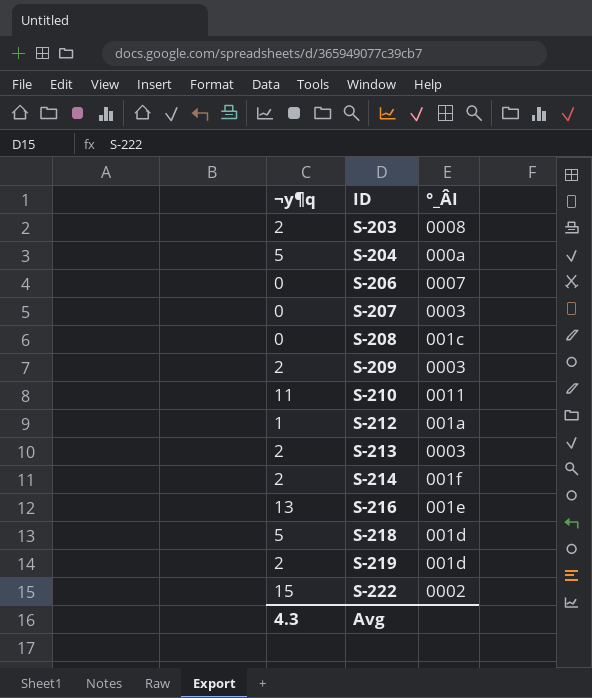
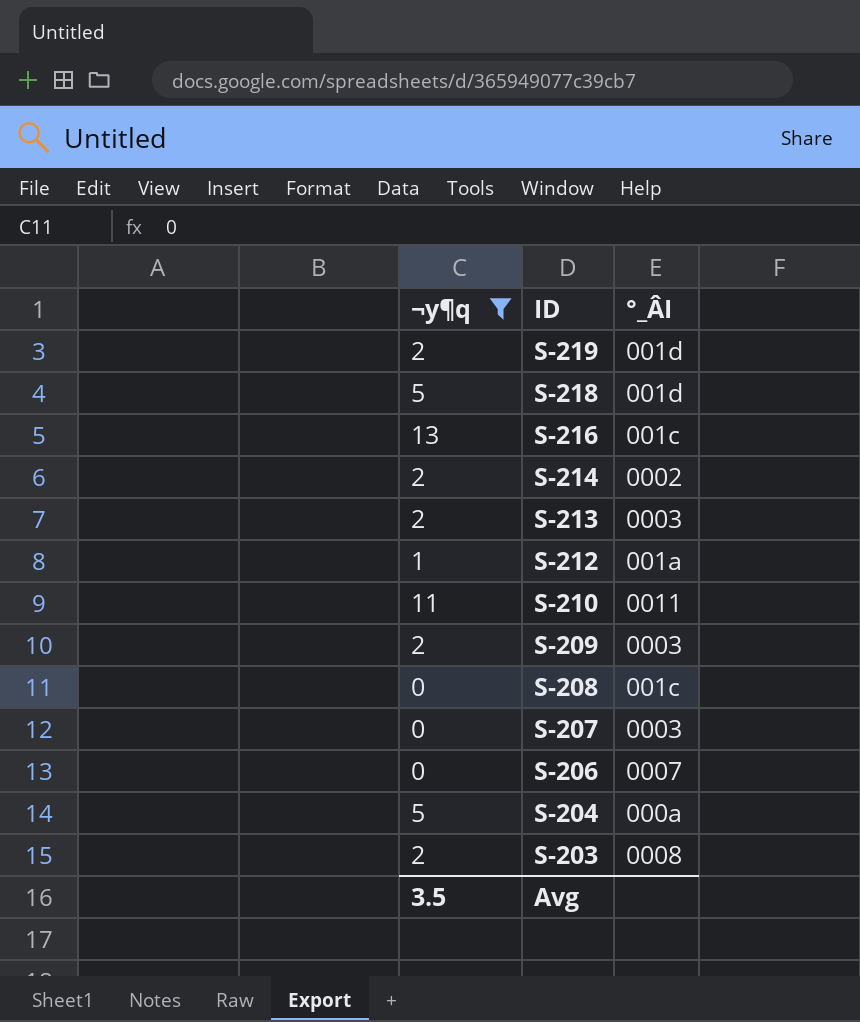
filter: none -> ¬y¶q != 15
row order: ID ascending -> ID descending
S-216 | °_ÂI: 001e -> 001c
S-214 | °_ÂI: 001f -> 0002
Avg | ¬y¶q: 4.3 -> 3.5

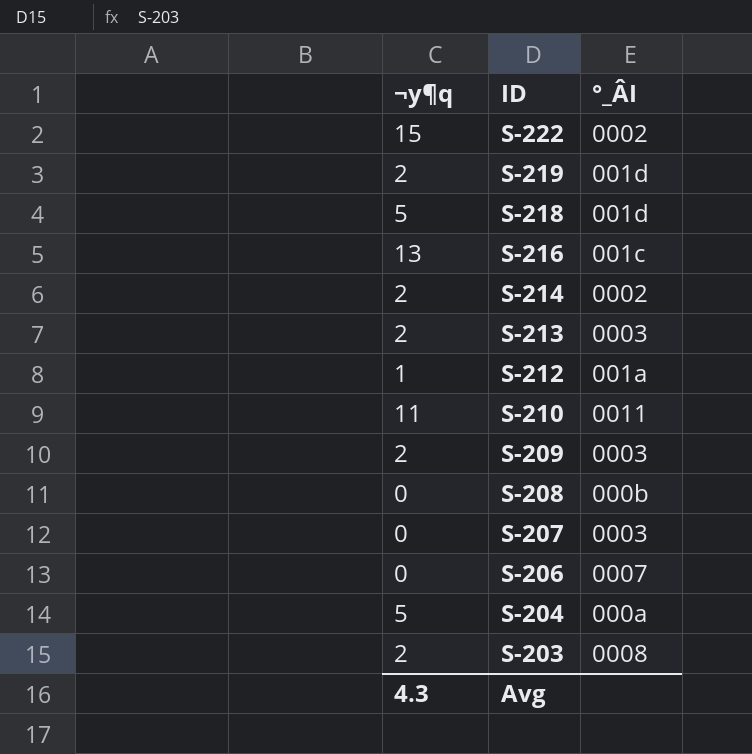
filter: ¬y¶q != 15 -> none
S-208 | °_ÂI: 001c -> 000b
Avg | ¬y¶q: 3.5 -> 4.3

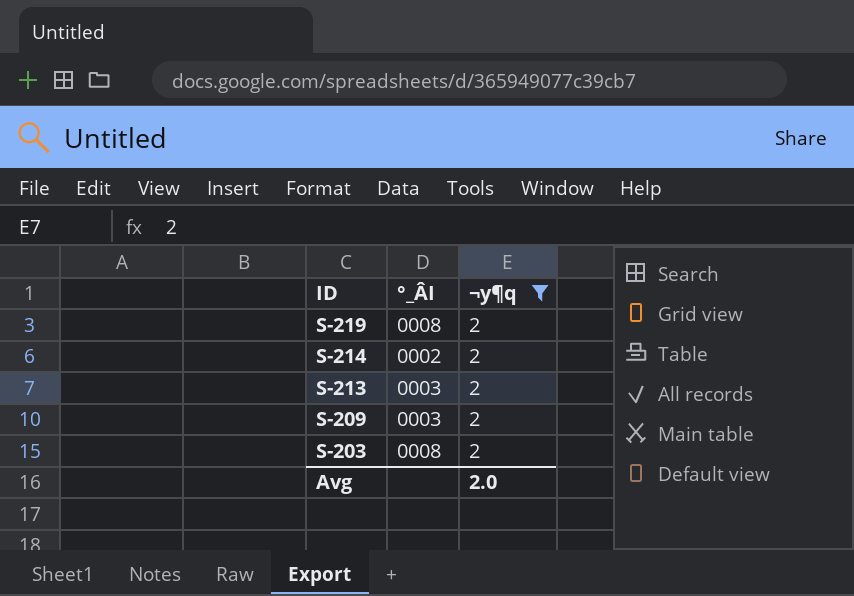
filter: none -> ¬y¶q = 2
column ¬y¶q | position: 1 -> 3
S-219 | °_ÂI: 001d -> 0008
Avg | ¬y¶q: 4.3 -> 2.0

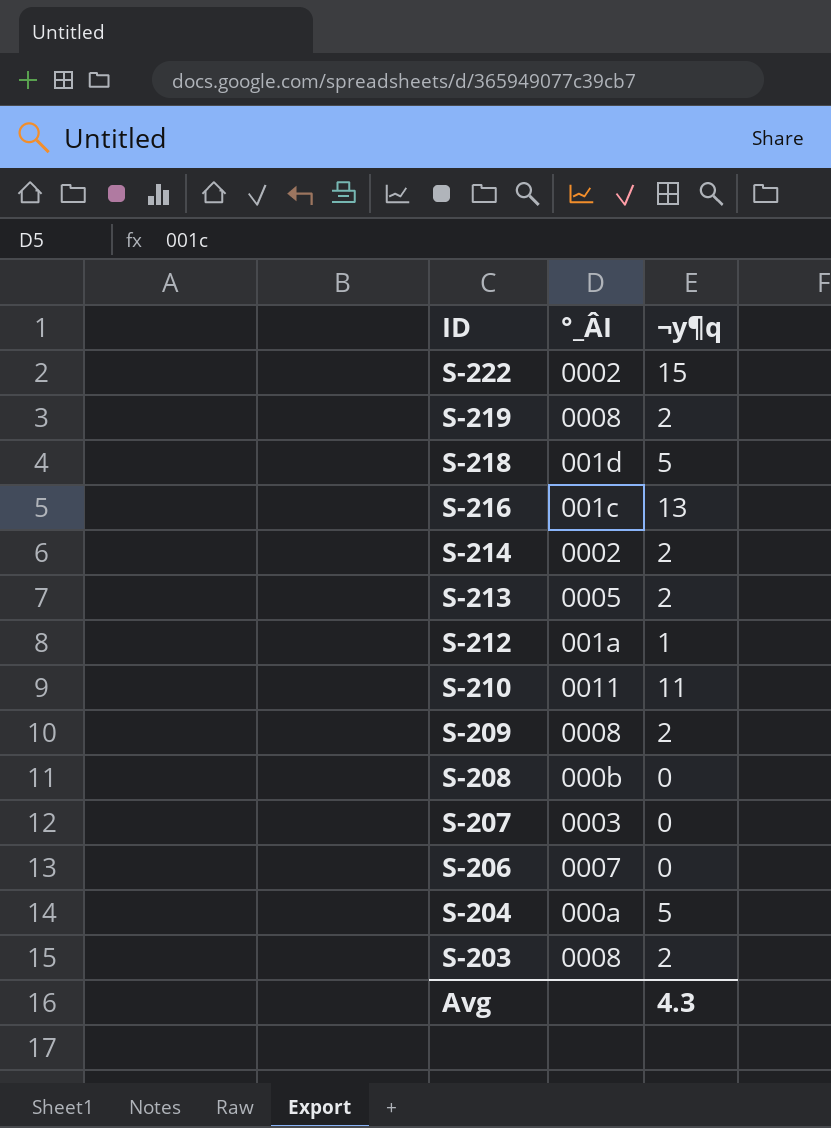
filter: ¬y¶q = 2 -> none
S-213 | °_ÂI: 0003 -> 0005
S-209 | °_ÂI: 0003 -> 0008
Avg | ¬y¶q: 2.0 -> 4.3

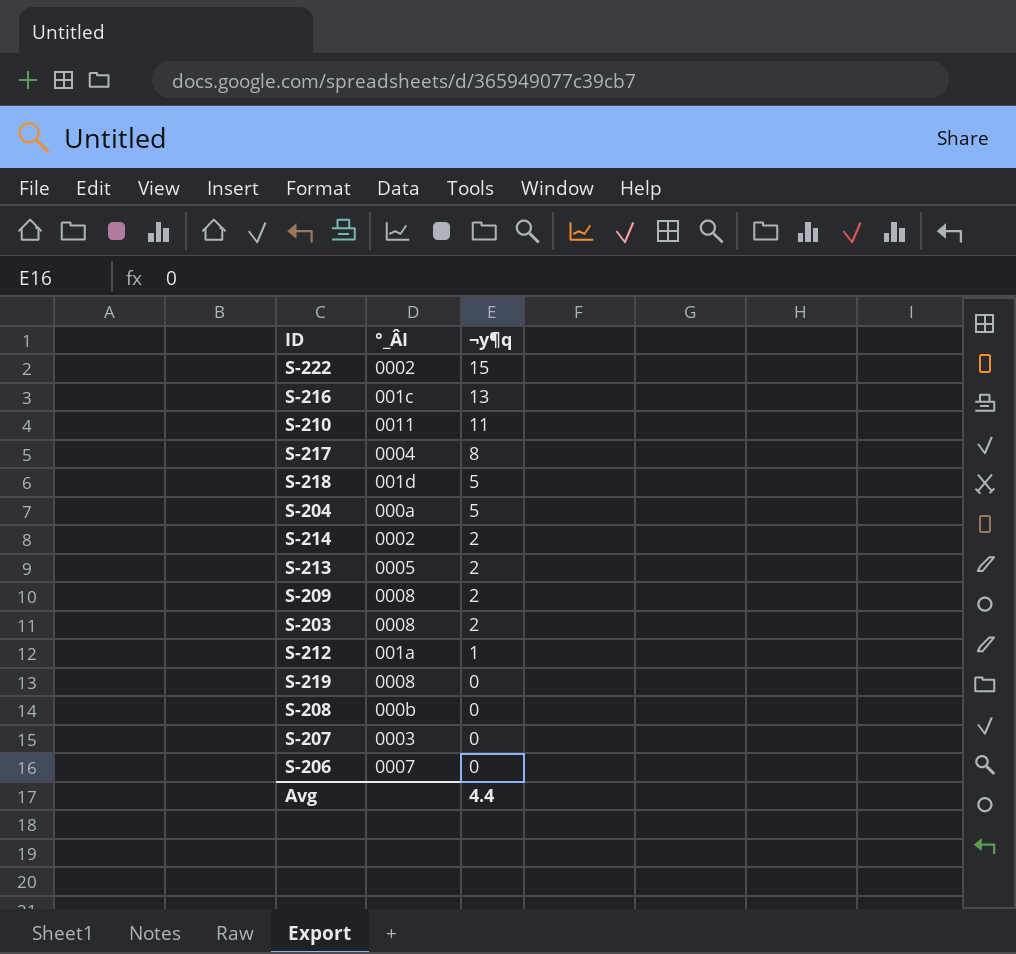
row order: ID descending -> ¬y¶q descending
row S-217: none -> 0004 | 8
S-219 | ¬y¶q: 2 -> 0
Avg | ¬y¶q: 4.3 -> 4.4

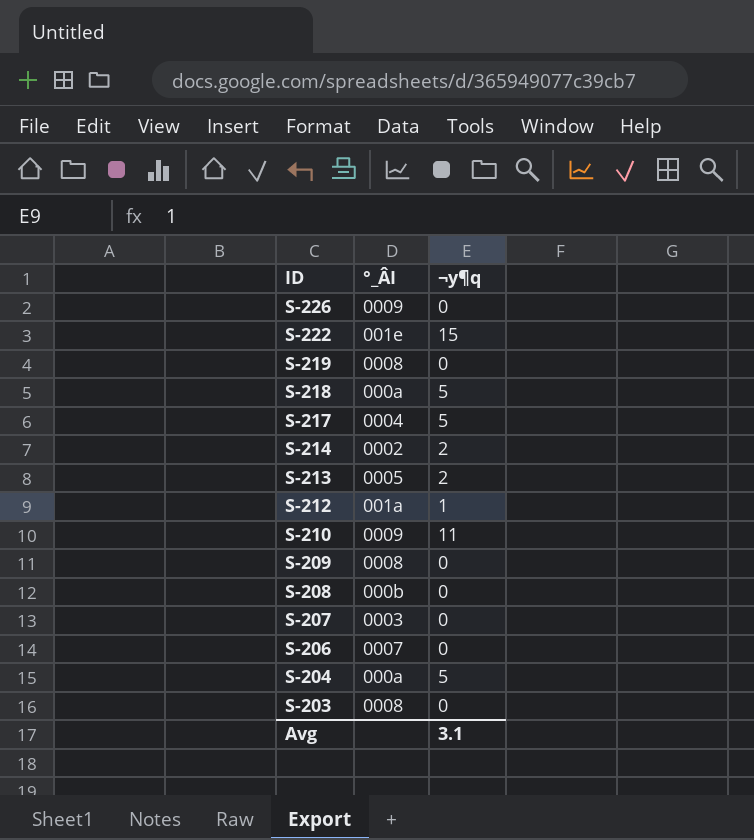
row order: ¬y¶q descending -> ID descending
row S-216: 001c | 13 -> none
row S-226: none -> 0009 | 0
S-222 | °_ÂI: 0002 -> 001e
S-218 | °_ÂI: 001d -> 000a
S-217 | ¬y¶q: 8 -> 5
S-210 | °_ÂI: 0011 -> 0009
S-209 | ¬y¶q: 2 -> 0
S-203 | ¬y¶q: 2 -> 0
Avg | ¬y¶q: 4.4 -> 3.1

